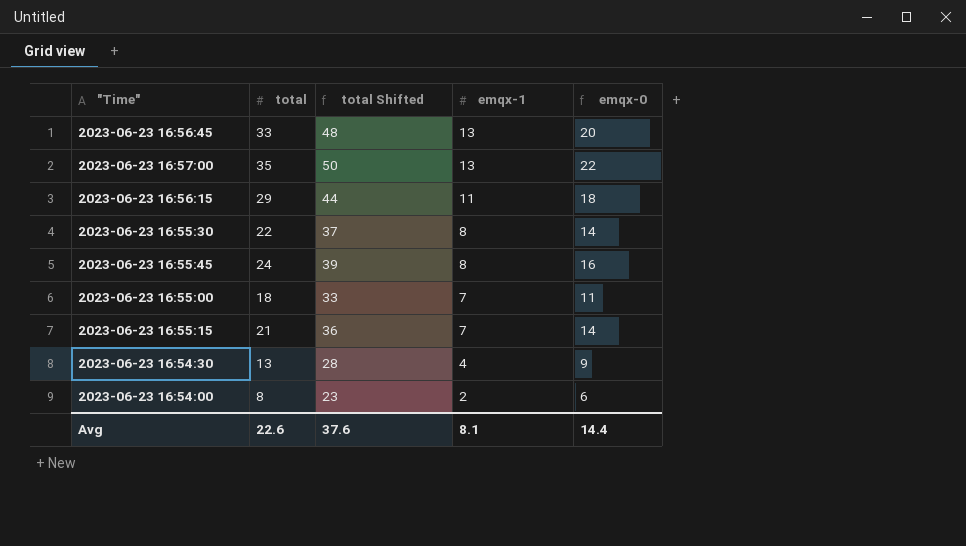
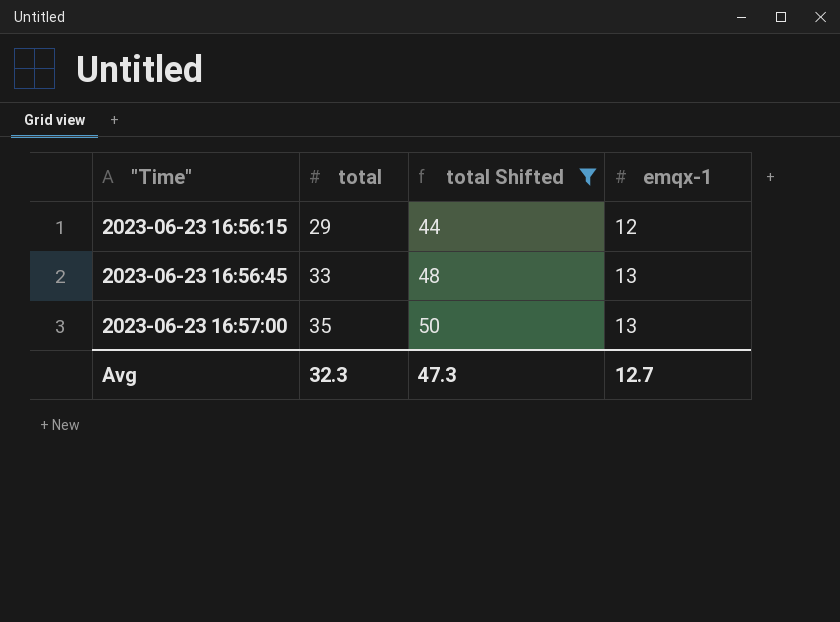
filter: none -> total Shifted >= 44
row order: emqx-1 descending -> "Time" ascending
column emqx-0 | formula: [total] - [emqx-1] -> none
2023-06-23 16:56:15 | emqx-1: 11 -> 12
Avg | total: 22.6 -> 32.3
Avg | total Shifted: 37.6 -> 47.3
Avg | emqx-1: 8.1 -> 12.7

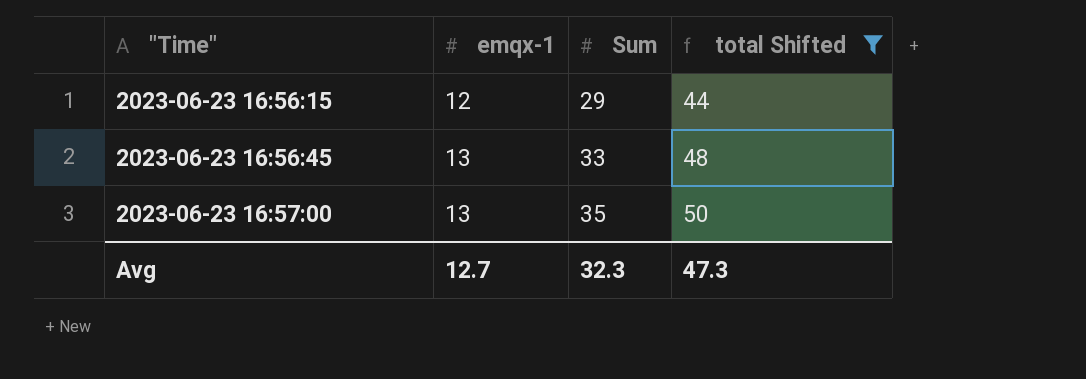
column emqx-1 | position: 4 -> 2
column name: total -> Sum

